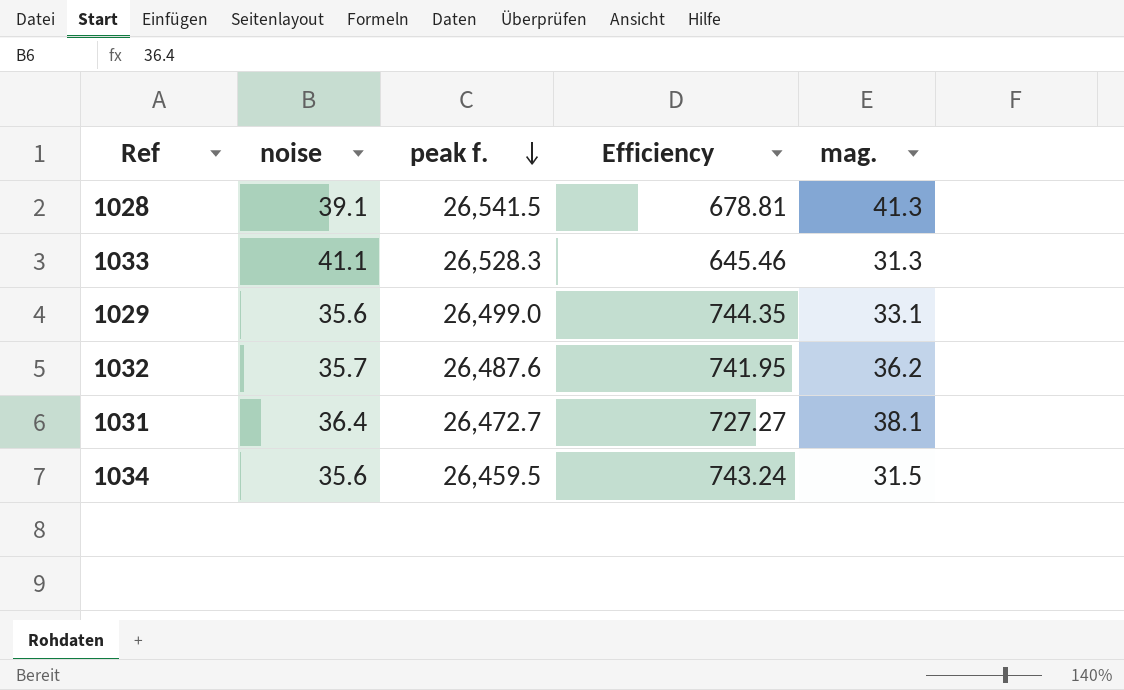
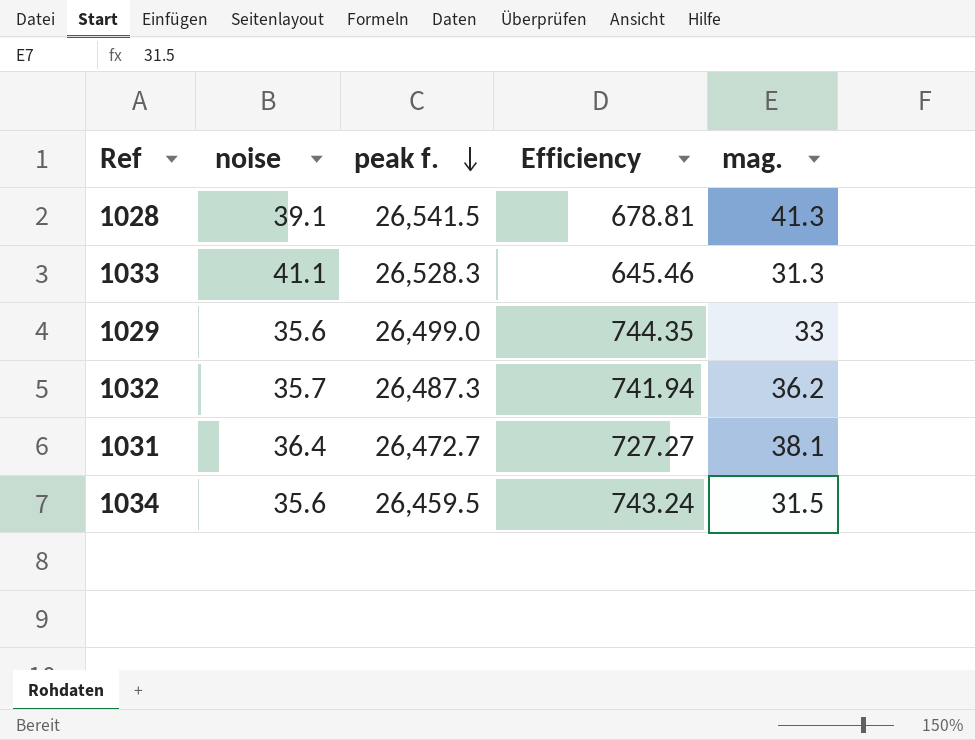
1029 | mag.: 33.1 -> 33
1032 | peak f.: 26,487.6 -> 26,487.3
1032 | Efficiency: 741.95 -> 741.94

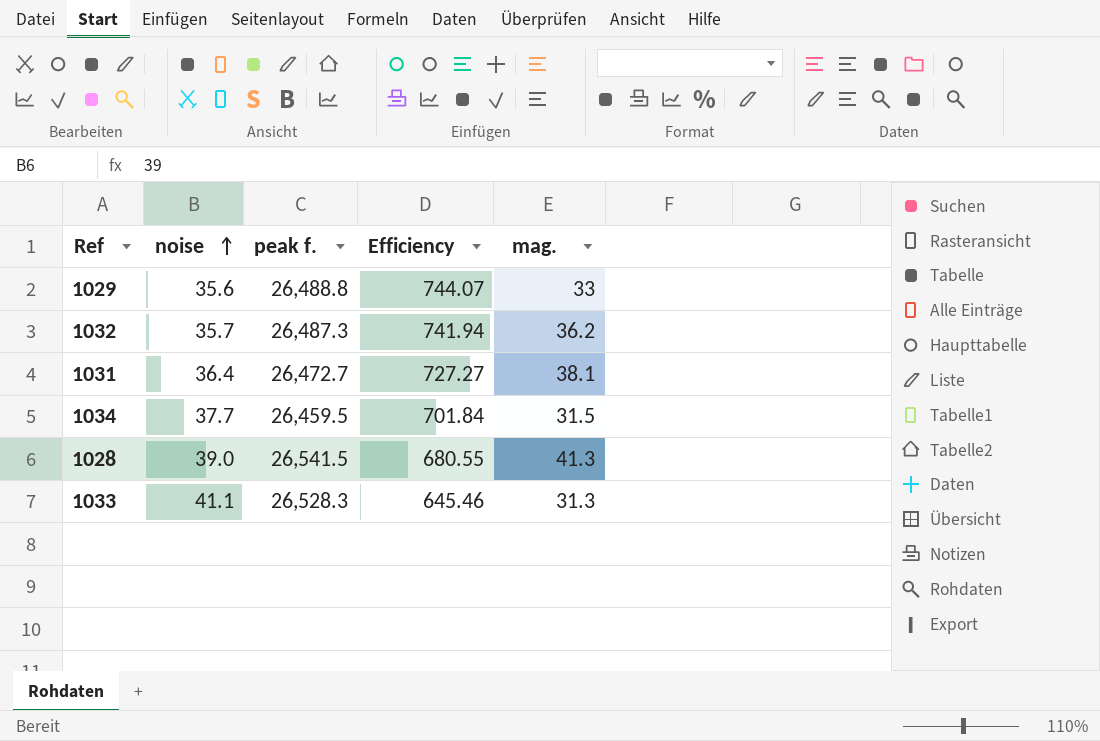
row order: peak f. descending -> noise ascending
1029 | peak f.: 26,499.0 -> 26,488.8
1029 | Efficiency: 744.35 -> 744.07
1034 | noise: 35.6 -> 37.7
1034 | Efficiency: 743.24 -> 701.84
1028 | noise: 39.1 -> 39.0
1028 | Efficiency: 678.81 -> 680.55

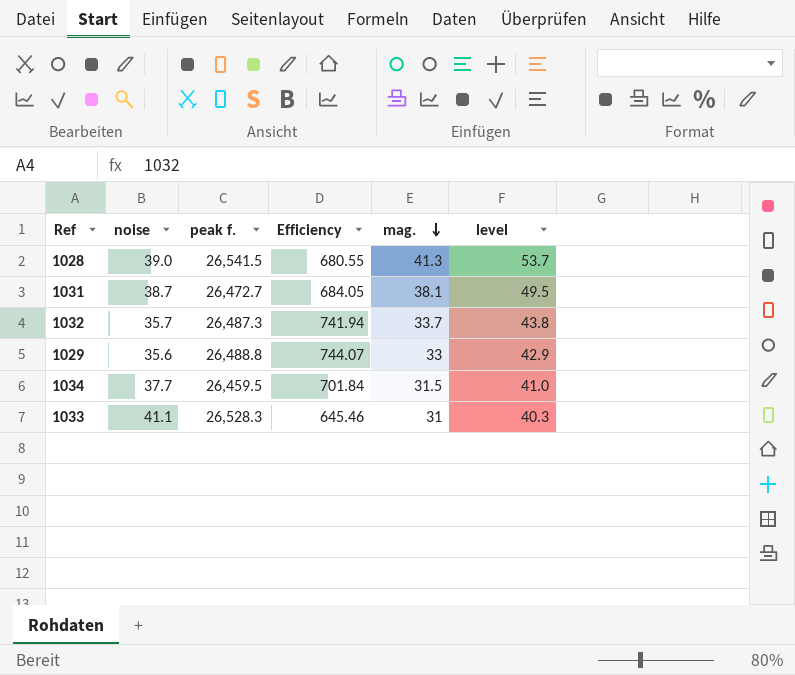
row order: noise ascending -> mag. descending
column level | formula: none -> [mag.] * 1.3
1031 | noise: 36.4 -> 38.7
1031 | Efficiency: 727.27 -> 684.05
1032 | mag.: 36.2 -> 33.7
1033 | mag.: 31.3 -> 31

